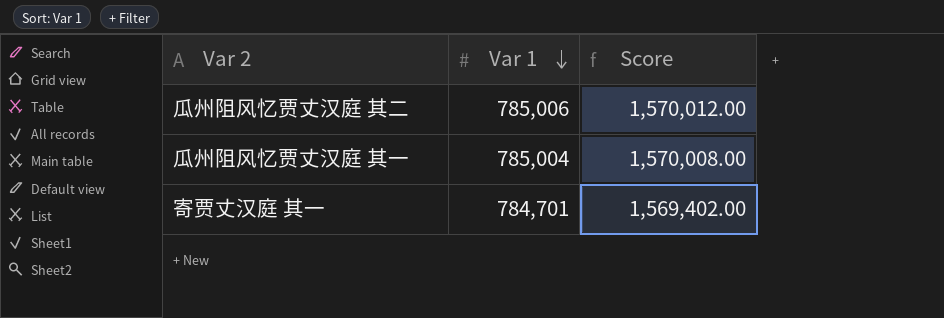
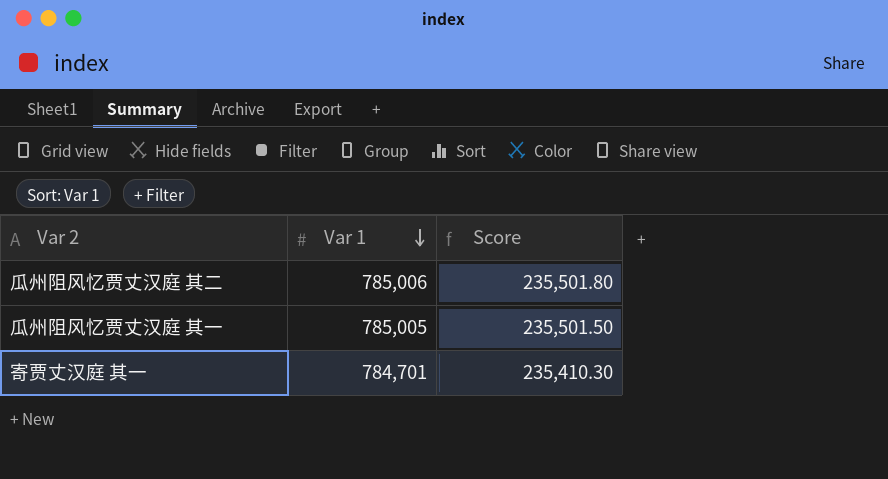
column Score | formula: [Var 1] * 2 -> [Var 1] * 0.3
瓜州阻风忆贾丈汉庭 其一 | Var 1: 785,004 -> 785,005

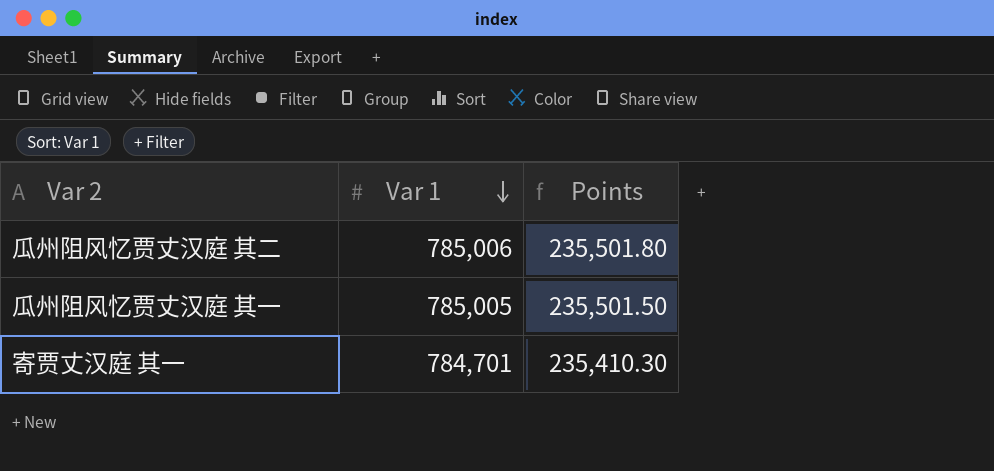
column name: Score -> Points

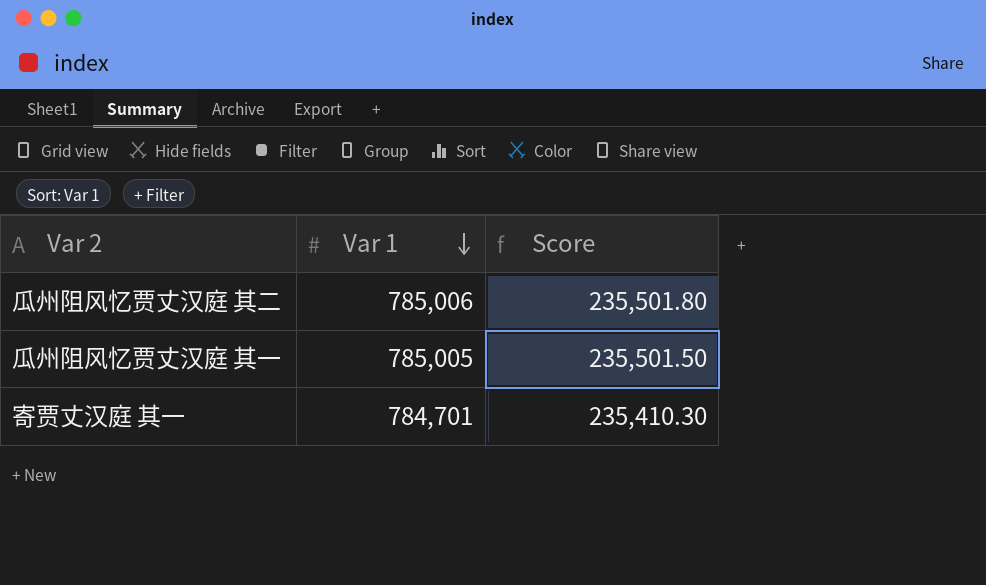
column name: Points -> Score

